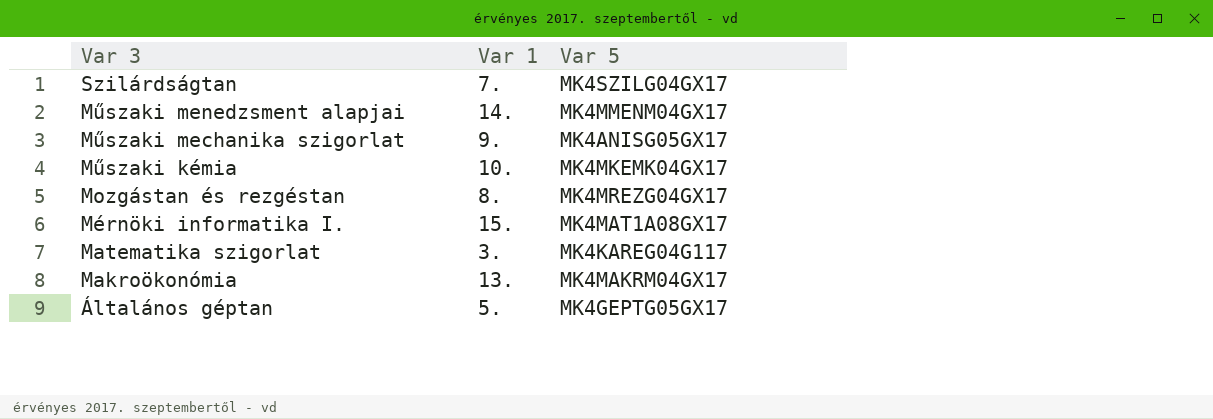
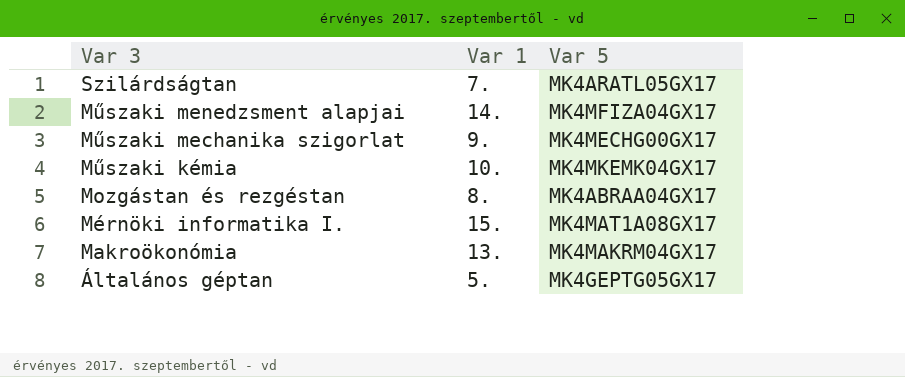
row Matematika szigorlat: 3. | MK4KAREG04G117 -> none
Szilárdságtan | Var 5: MK4SZILG04GX17 -> MK4ARATL05GX17
Műszaki menedzsment alapjai | Var 5: MK4MMENM04GX17 -> MK4MFIZA04GX17
Műszaki mechanika szigorlat | Var 5: MK4ANISG05GX17 -> MK4MECHG00GX17
Mozgástan és rezgéstan | Var 5: MK4MREZG04GX17 -> MK4ABRAA04GX17

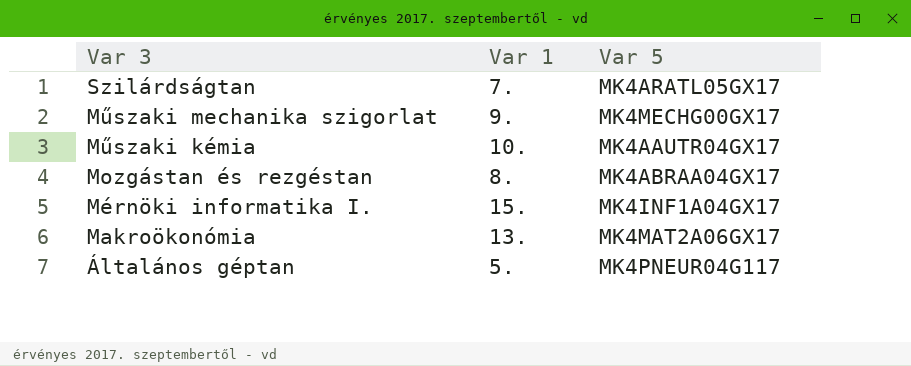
row Műszaki menedzsment alapjai: 14. | MK4MFIZA04GX17 -> none
Műszaki kémia | Var 5: MK4MKEMK04GX17 -> MK4AAUTR04GX17
Mérnöki informatika I. | Var 5: MK4MAT1A08GX17 -> MK4INF1A04GX17
Makroökonómia | Var 5: MK4MAKRM04GX17 -> MK4MAT2A06GX17
Általános géptan | Var 5: MK4GEPTG05GX17 -> MK4PNEUR04G117

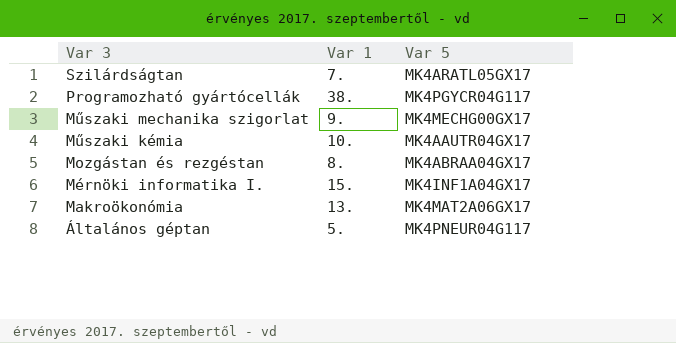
row Programozható gyártócellák: none -> 38. | MK4PGYCR04G117

